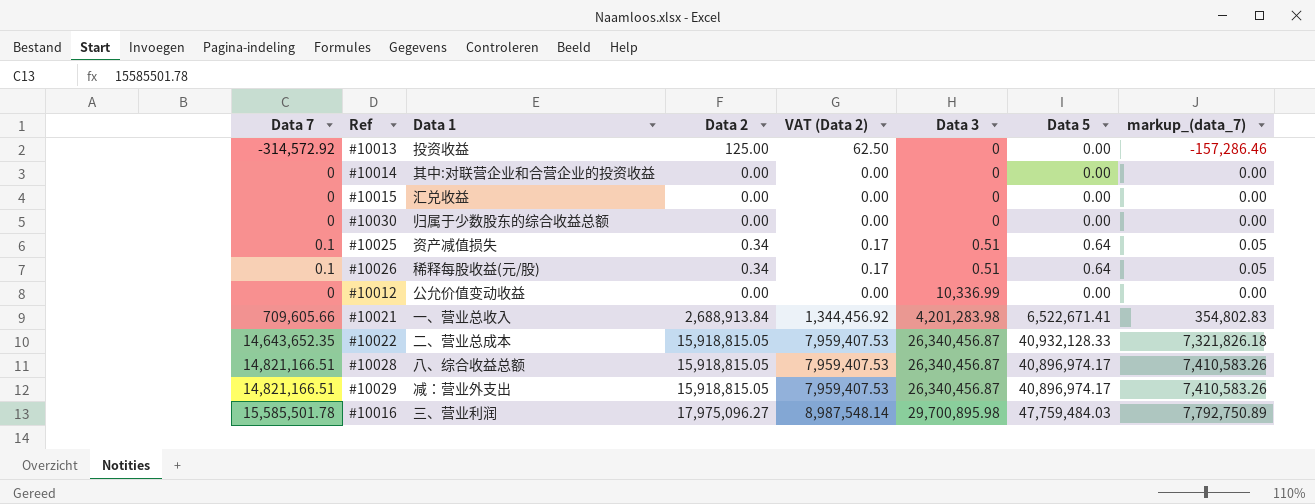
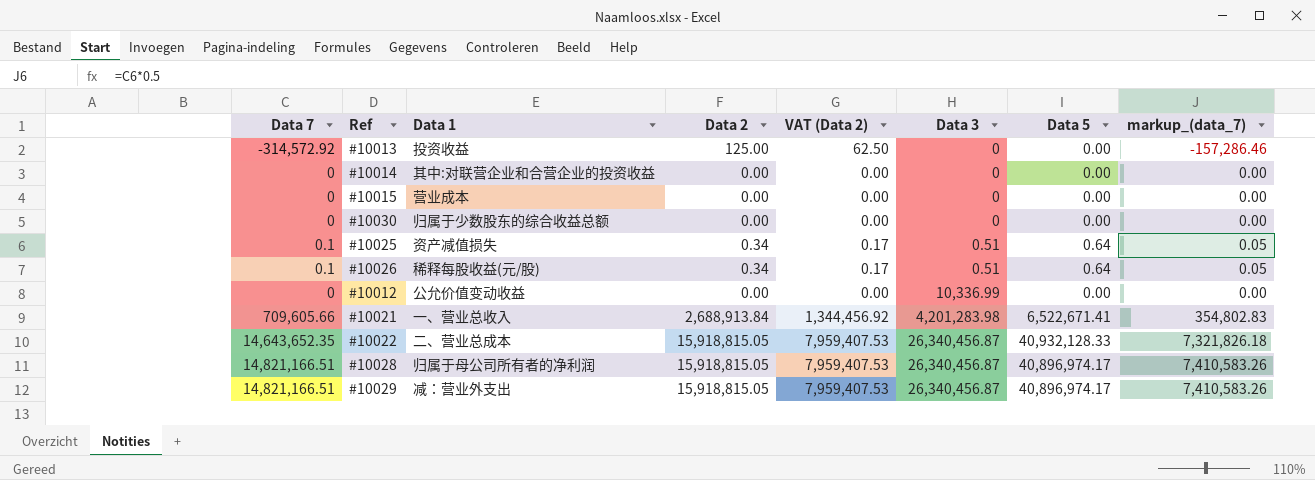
row #10016: 15,585,501.78 | 三、营业利润 | 17,975,096.27 | 8,987,548.14 | 29,700,895.98 | 47,759,484.03 | 7,792,750.89 -> none
#10015 | Data 1: 汇兑收益 -> 营业成本
#10028 | Data 1: 八、综合收益总额 -> 归属于母公司所有者的净利润

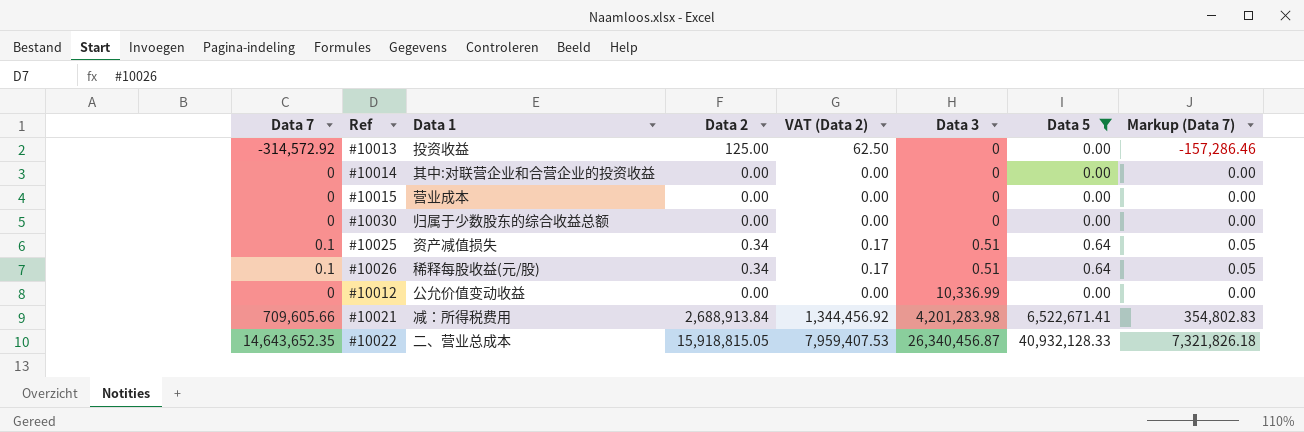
filter: none -> Data 5 != 40,896,974.17
column name: markup_(data_7) -> Markup (Data 7)
#10021 | Data 1: 一、营业总收入 -> 减：所得税费用

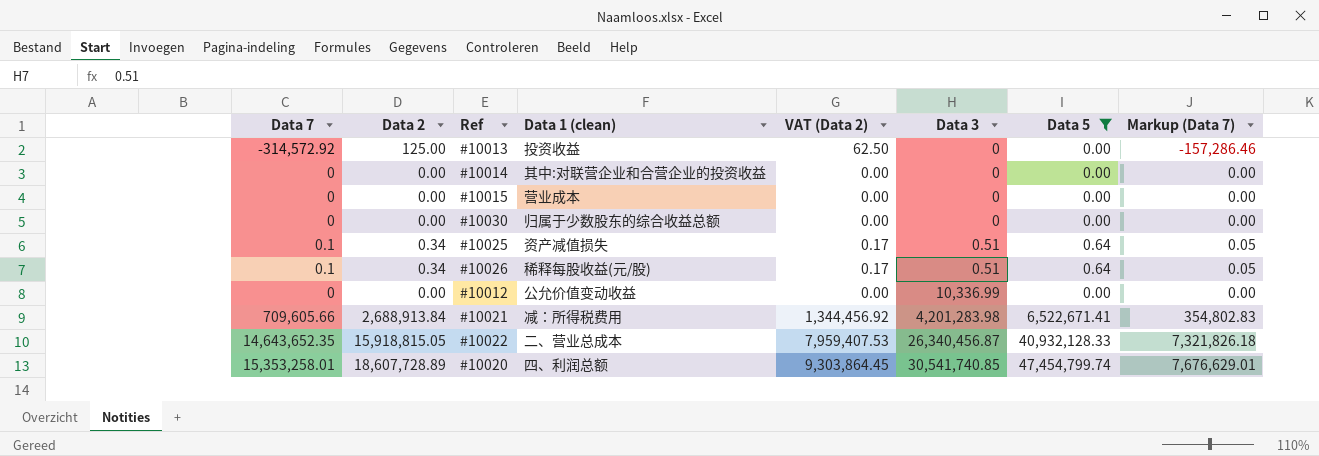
column Data 2 | position: 4 -> 2
column name: Data 1 -> Data 1 (clean)
row #10020: none -> 15,353,258.01 | 18,607,728.89 | 四、利润总额 | 9,303,864.45 | 30,541,740.85 | 47,454,799.74 | 7,676,629.01

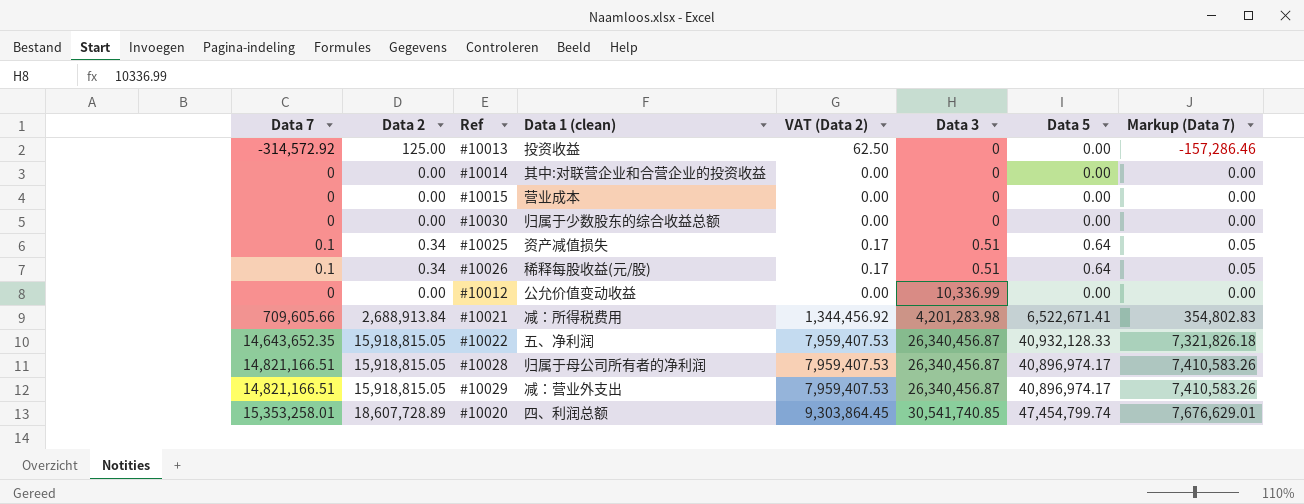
filter: Data 5 != 40,896,974.17 -> none
#10022 | Data 1 (clean): 二、营业总成本 -> 五、净利润

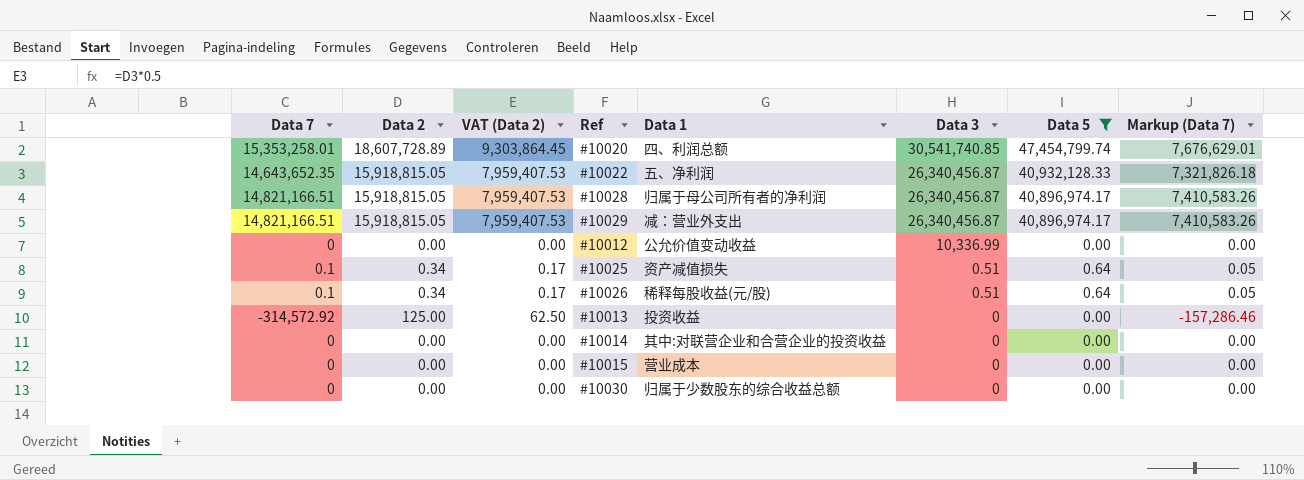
filter: none -> Data 5 != 6,522,671.41
row order: Data 3 ascending -> Data 3 descending
column VAT (Data 2) | position: 5 -> 3
column name: Data 1 (clean) -> Data 1

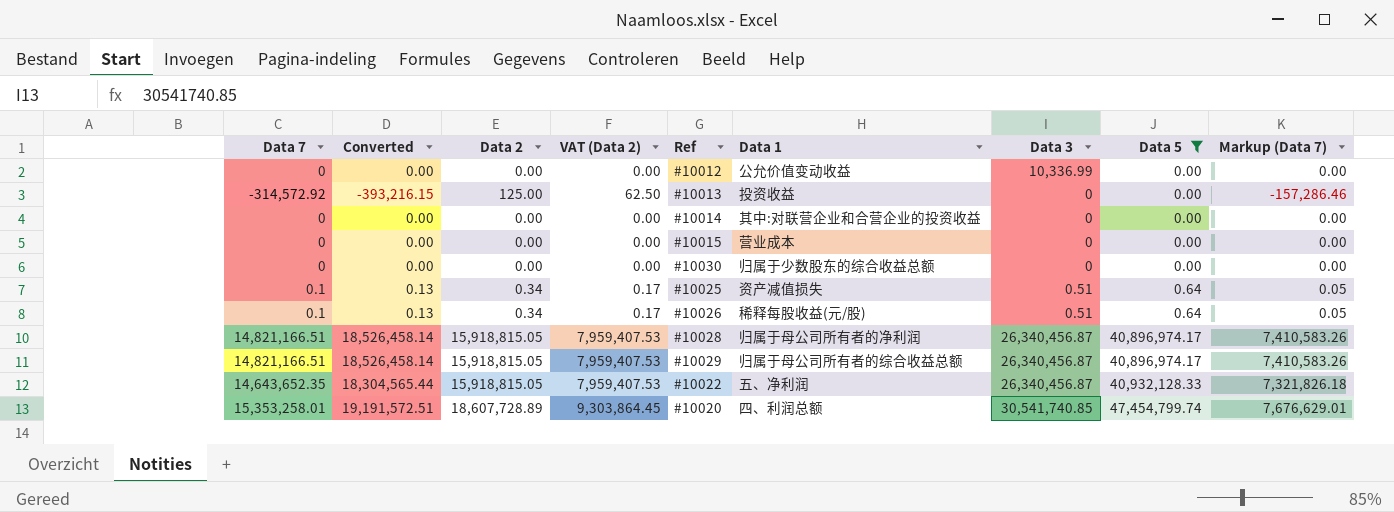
row order: Data 3 descending -> Data 5 ascending
column Converted | formula: none -> [Data 7] * 1.25
#10029 | Data 1: 减：营业外支出 -> 归属于母公司所有者的综合收益总额

